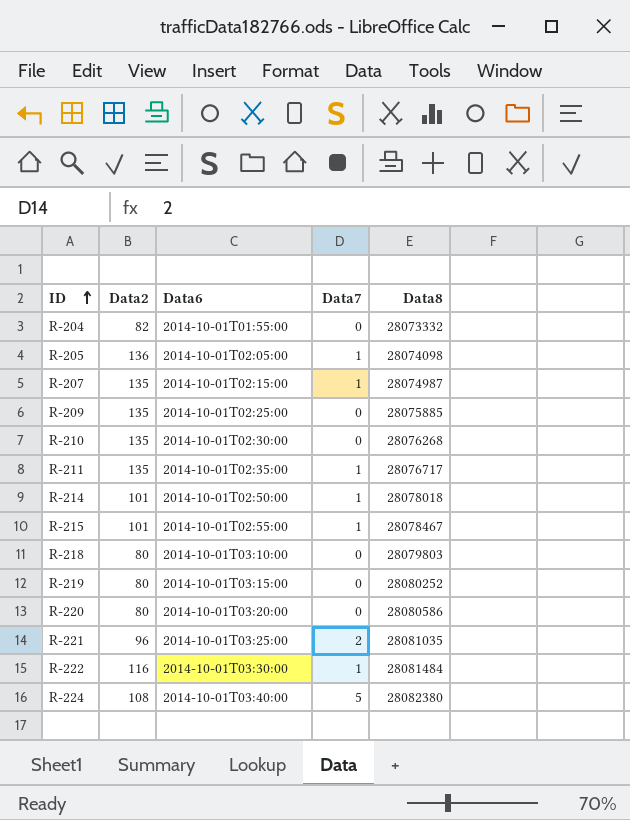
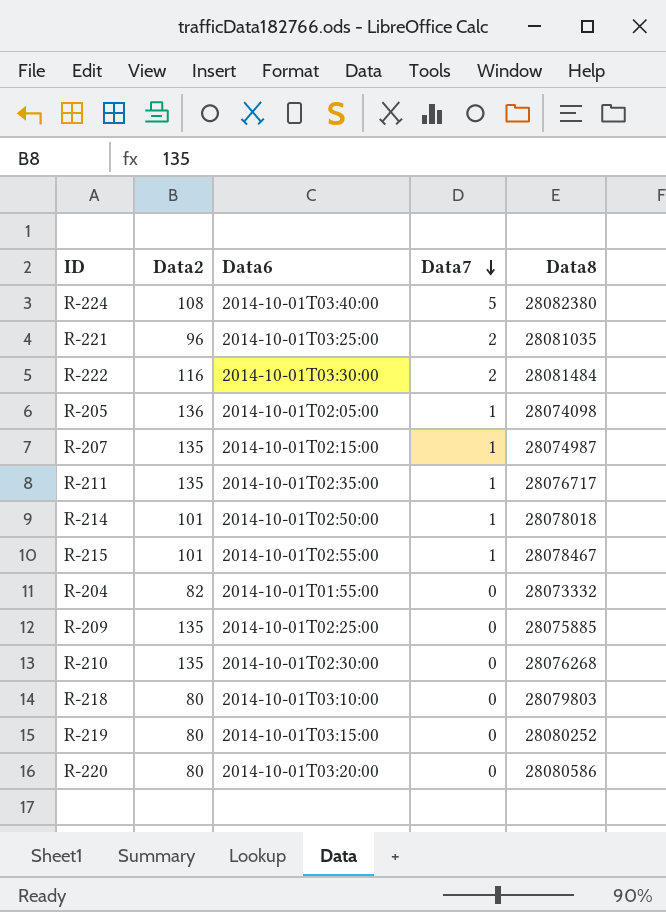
row order: ID ascending -> Data7 descending
R-222 | Data7: 1 -> 2

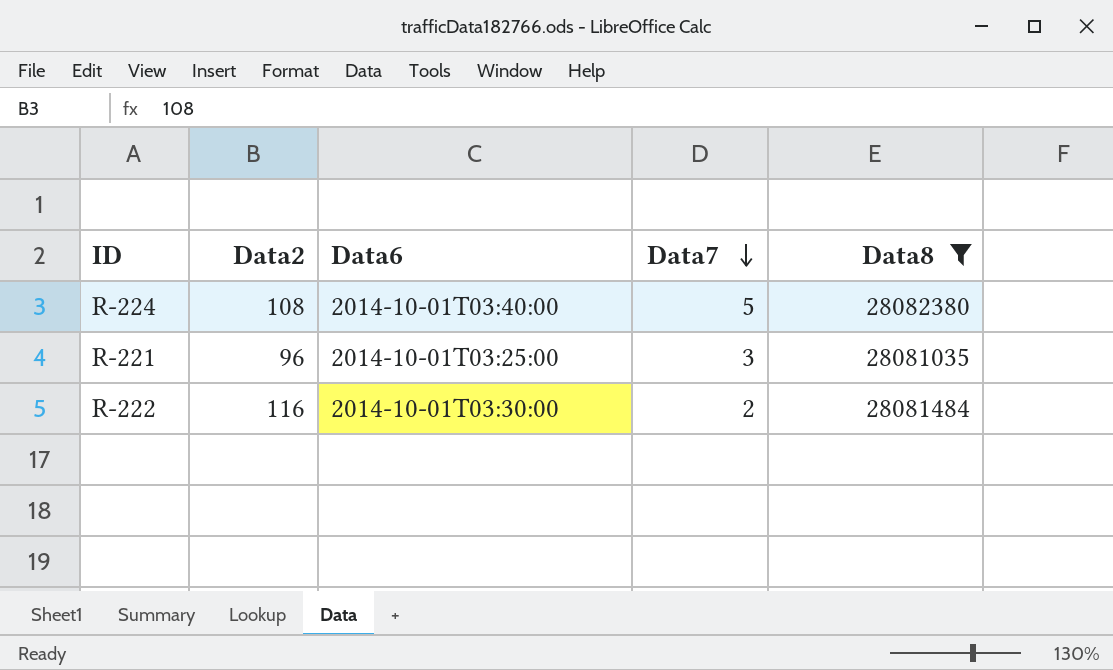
filter: none -> Data8 >= 28081035
R-221 | Data7: 2 -> 3

